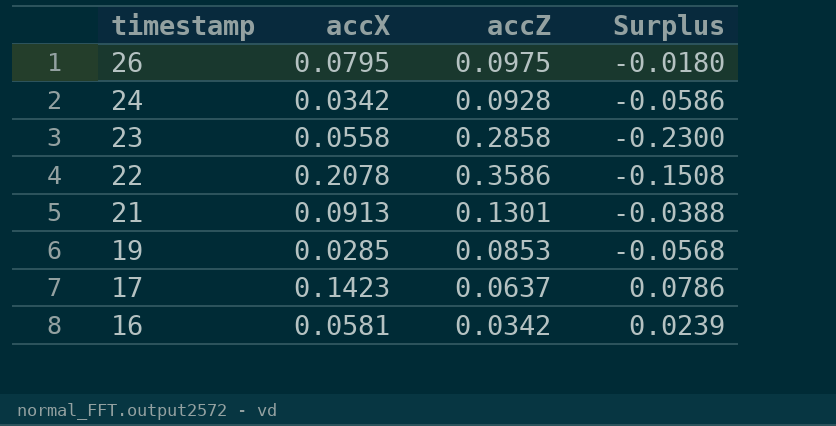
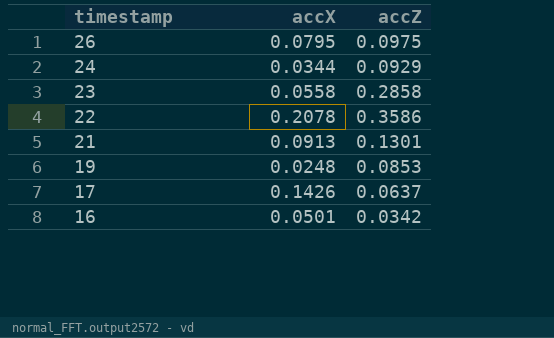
column Surplus | formula: [accX] - [accZ] -> none
24 | accX: 0.0342 -> 0.0344
24 | accZ: 0.0928 -> 0.0929
19 | accX: 0.0285 -> 0.0248
17 | accX: 0.1423 -> 0.1426
16 | accX: 0.0581 -> 0.0501

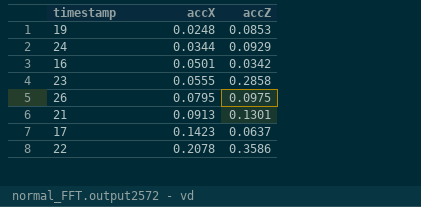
row order: timestamp descending -> accX ascending
23 | accX: 0.0558 -> 0.0555
17 | accX: 0.1426 -> 0.1423

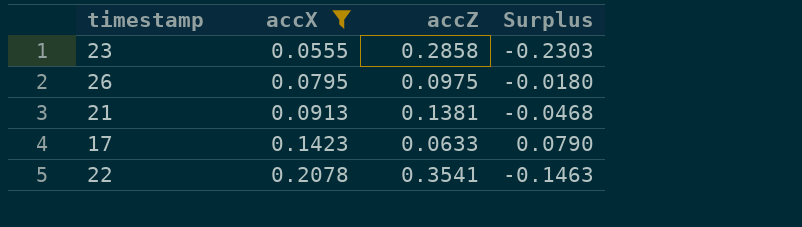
filter: none -> accX >= 0.0555
column Surplus | formula: none -> [accX] - [accZ]
21 | accZ: 0.1301 -> 0.1381
17 | accZ: 0.0637 -> 0.0633
22 | accZ: 0.3586 -> 0.3541

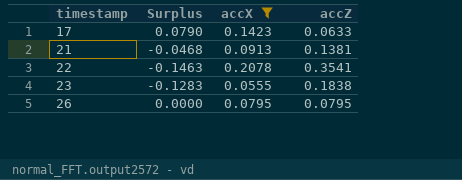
row order: accX ascending -> timestamp ascending
column Surplus | position: 4 -> 2
23 | Surplus: -0.2303 -> -0.1283
23 | accZ: 0.2858 -> 0.1838
26 | Surplus: -0.0180 -> 0.0000
26 | accZ: 0.0975 -> 0.0795

